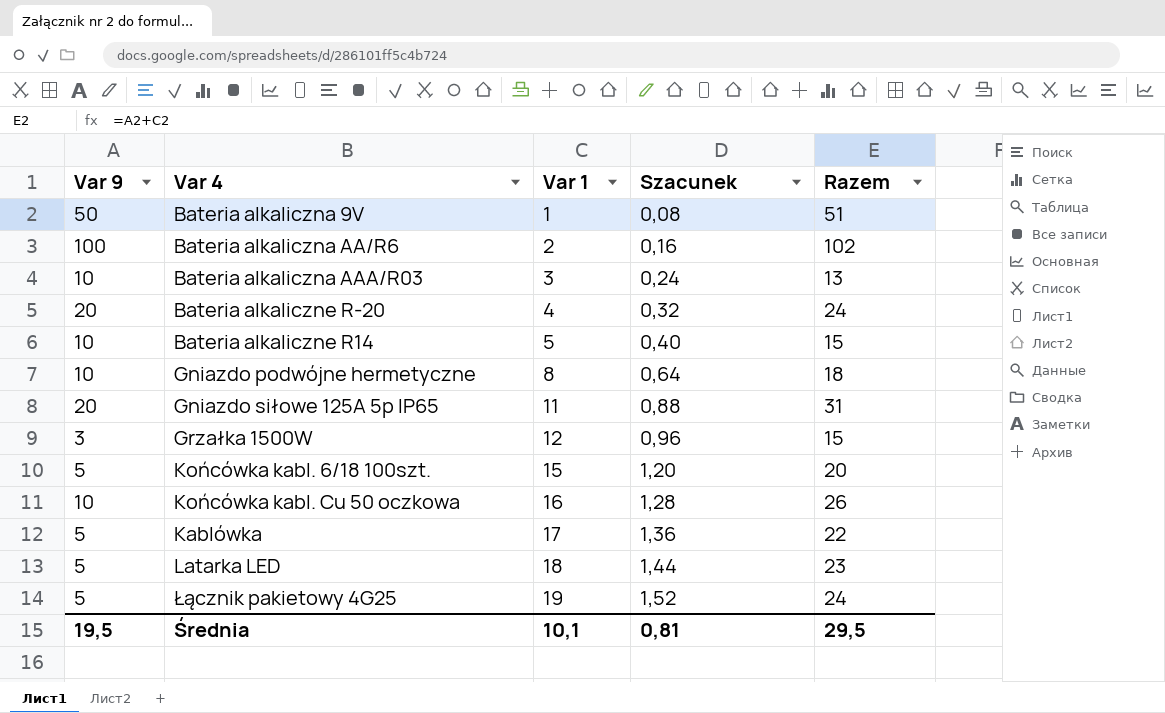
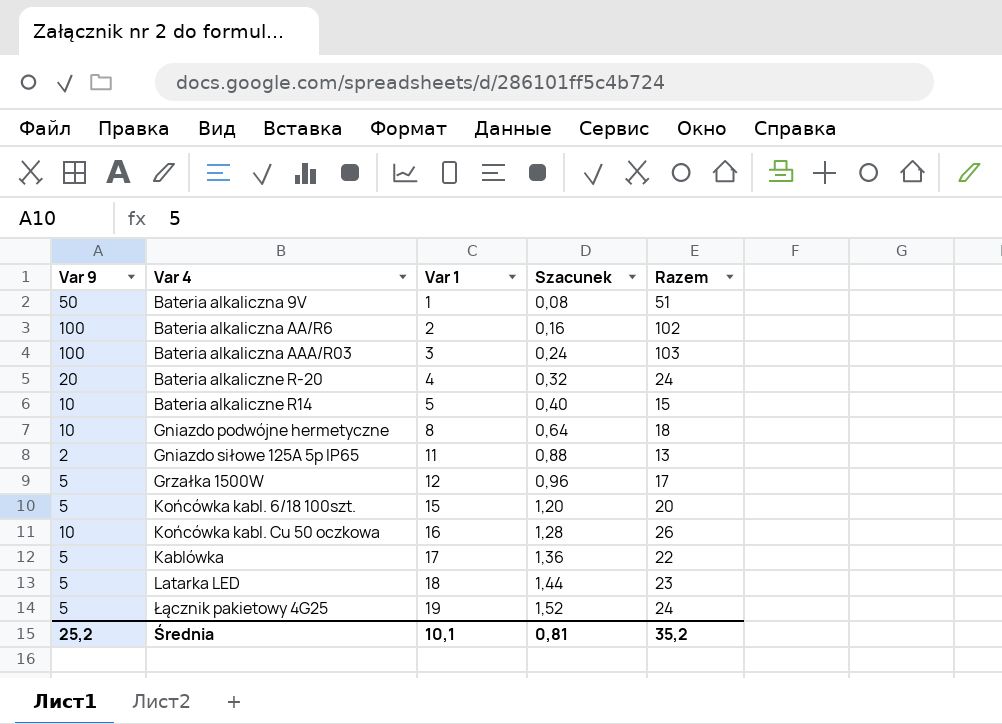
Bateria alkaliczna AAA/R03 | Var 9: 10 -> 100
Bateria alkaliczna AAA/R03 | Razem: 13 -> 103
Gniazdo siłowe 125A 5p IP65 | Var 9: 20 -> 2
Gniazdo siłowe 125A 5p IP65 | Razem: 31 -> 13
Grzałka 1500W | Var 9: 3 -> 5
Grzałka 1500W | Razem: 15 -> 17
Średnia | Var 9: 19,5 -> 25,2
Średnia | Razem: 29,5 -> 35,2

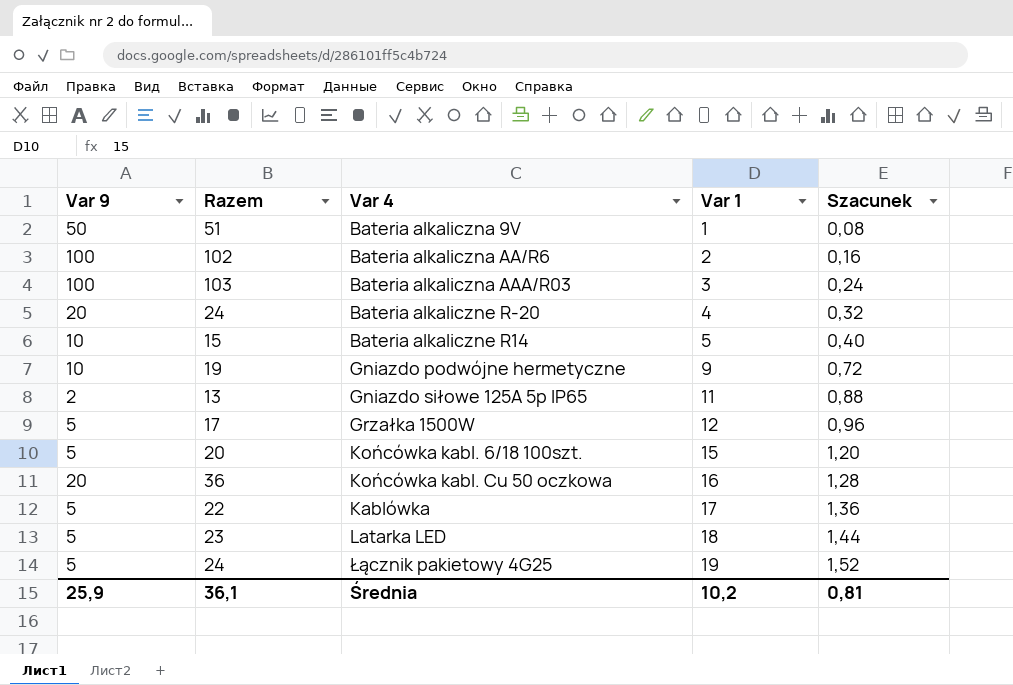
column Razem | position: 5 -> 2
Gniazdo podwójne hermetyczne | Razem: 18 -> 19
Gniazdo podwójne hermetyczne | Var 1: 8 -> 9
Gniazdo podwójne hermetyczne | Szacunek: 0,64 -> 0,72
Końcówka kabl. Cu 50 oczkowa | Var 9: 10 -> 20
Końcówka kabl. Cu 50 oczkowa | Razem: 26 -> 36
Średnia | Var 9: 25,2 -> 25,9
Średnia | Razem: 35,2 -> 36,1
Średnia | Var 1: 10,1 -> 10,2

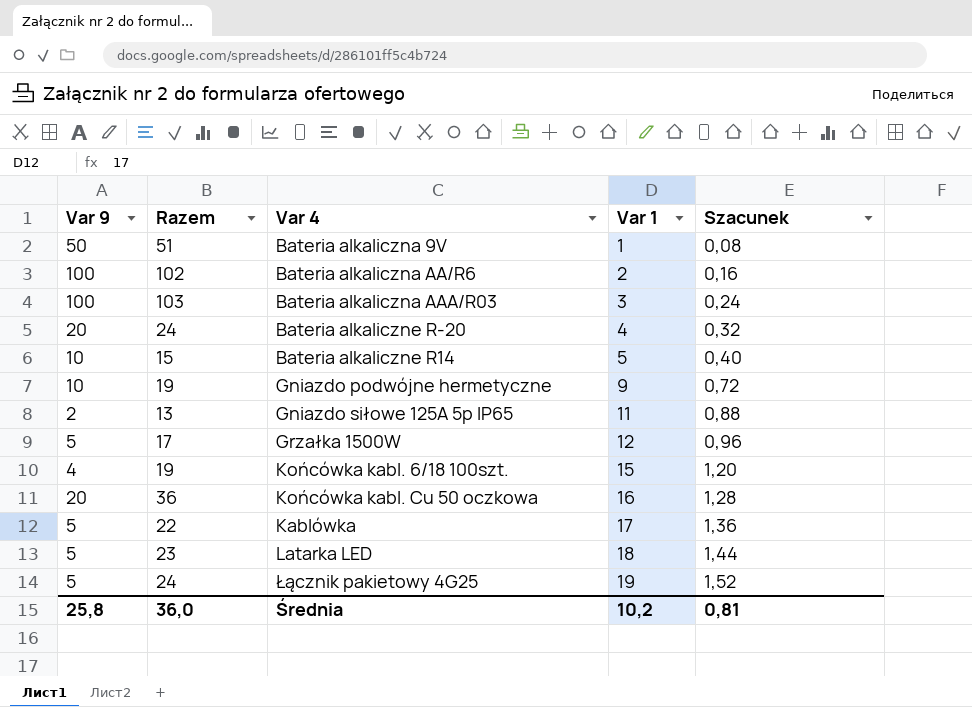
Końcówka kabl. 6/18 100szt. | Var 9: 5 -> 4
Końcówka kabl. 6/18 100szt. | Razem: 20 -> 19
Średnia | Var 9: 25,9 -> 25,8
Średnia | Razem: 36,1 -> 36,0

